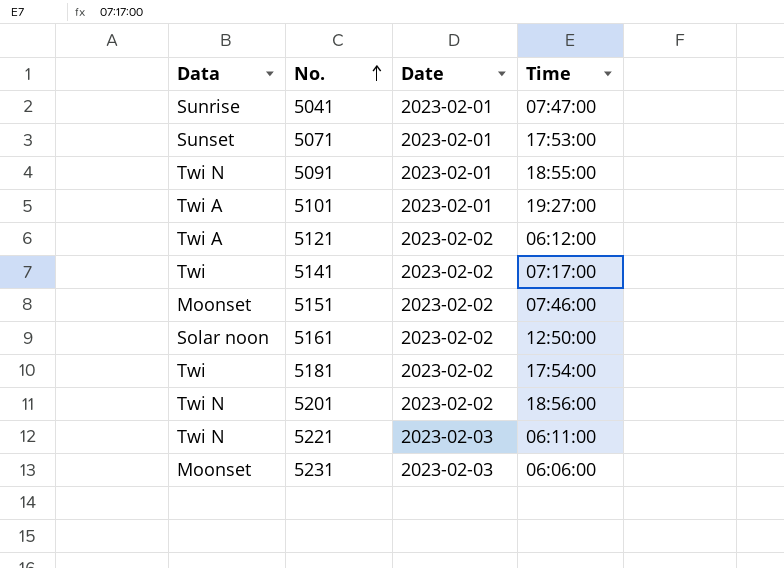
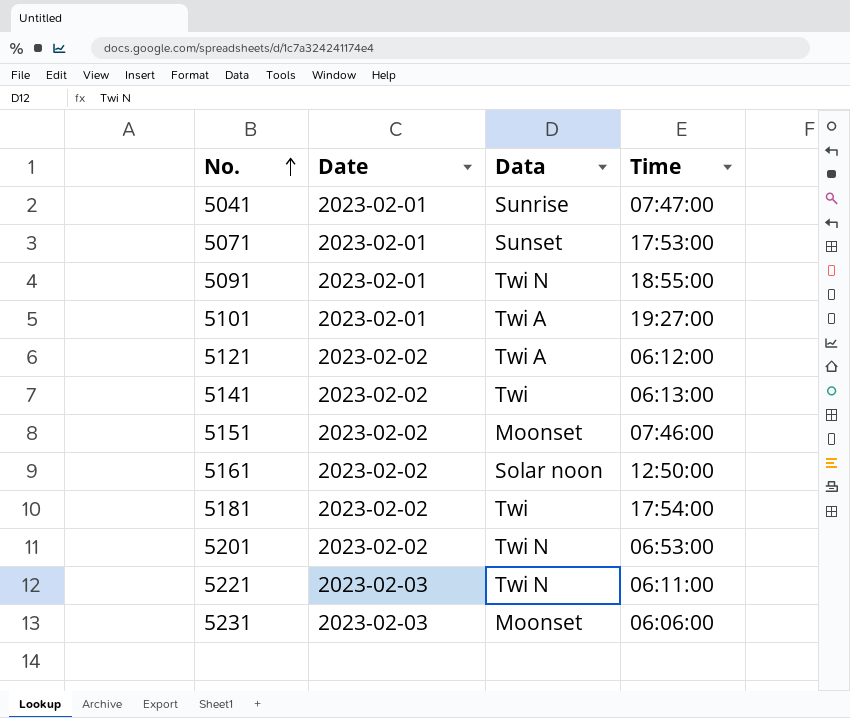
column Data | position: 1 -> 3
5141 | Time: 07:17:00 -> 06:13:00
5201 | Time: 18:56:00 -> 06:53:00

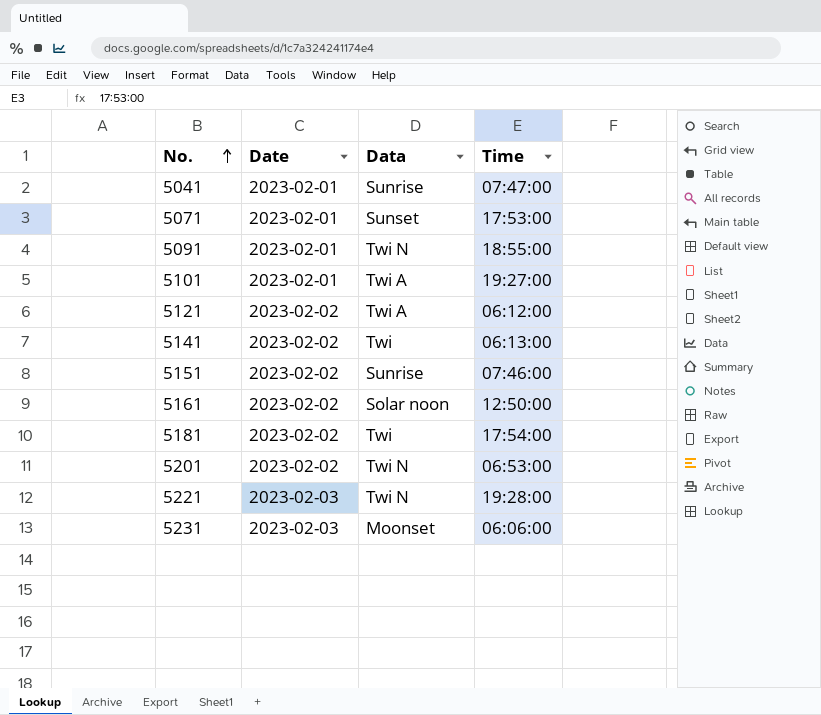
5151 | Data: Moonset -> Sunrise
5221 | Time: 06:11:00 -> 19:28:00

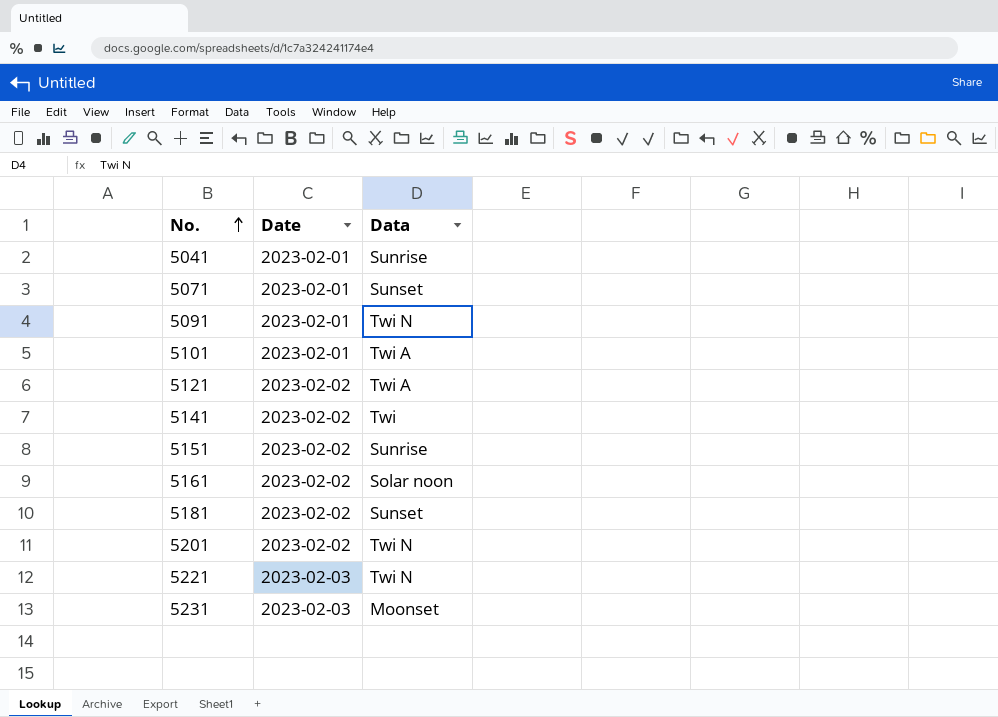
column Time | position: 4 -> none
5181 | Data: Twi -> Sunset

